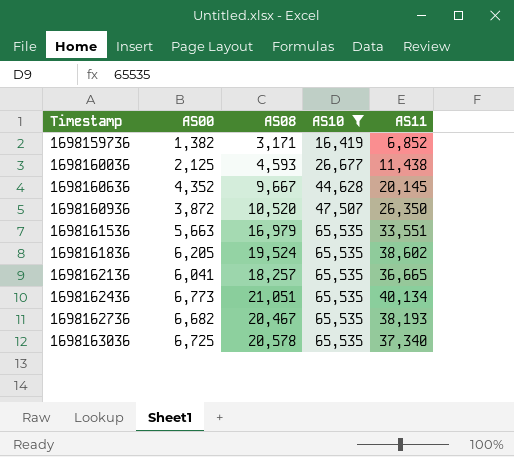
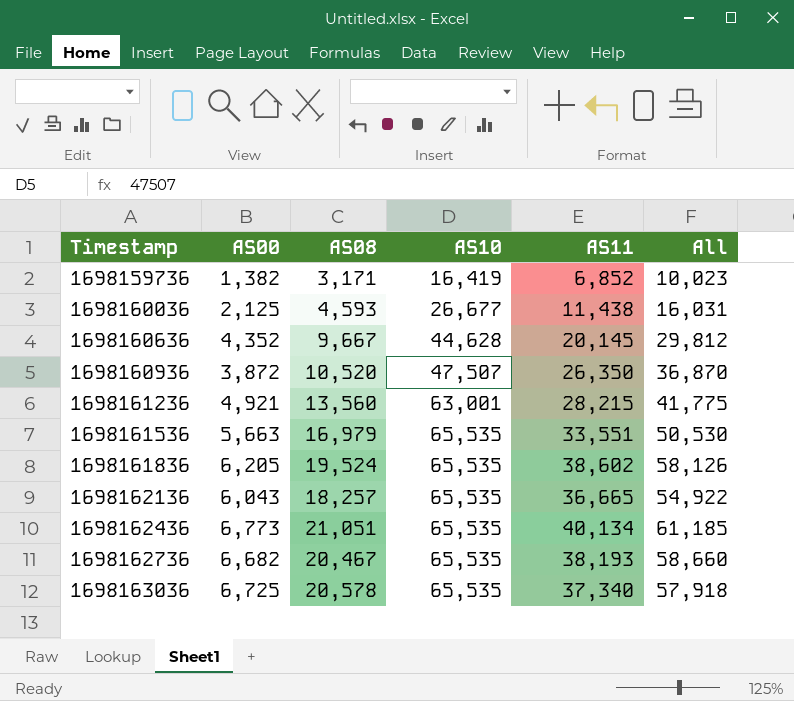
filter: AS10 != 63,001 -> none
column All | formula: none -> [AS08] + [AS11]
1698162136 | AS00: 6,041 -> 6,043

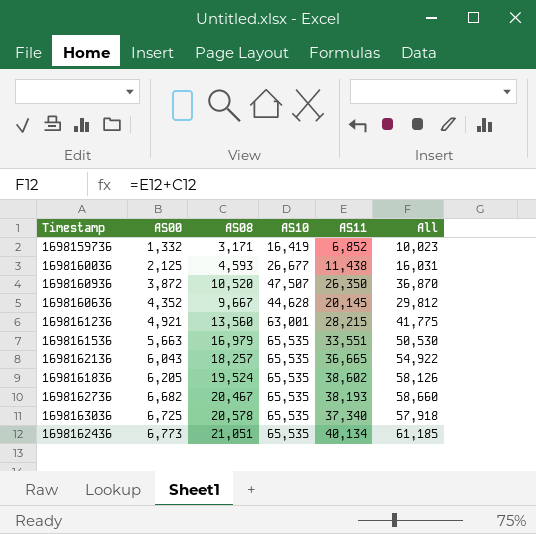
row order: Timestamp ascending -> AS00 ascending
1698159736 | AS00: 1,382 -> 1,332

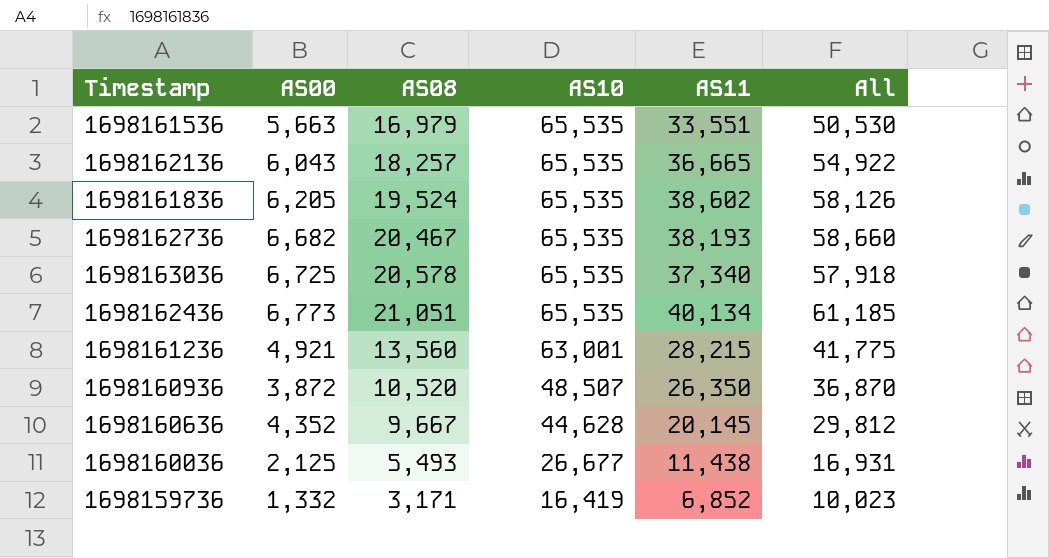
row order: AS00 ascending -> AS10 descending
1698160936 | AS10: 47,507 -> 48,507
1698160036 | AS08: 4,593 -> 5,493
1698160036 | All: 16,031 -> 16,931

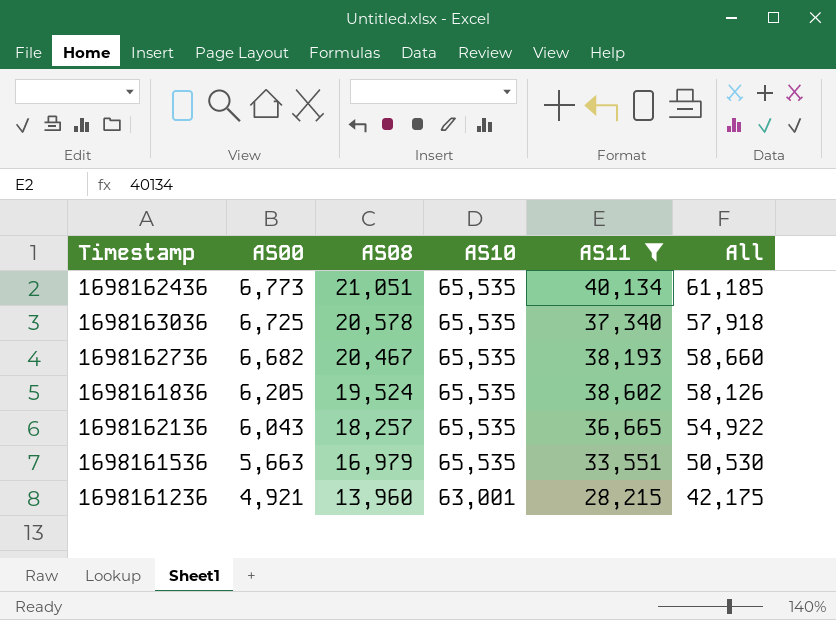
filter: none -> AS11 >= 28,215
row order: AS10 descending -> AS00 descending
1698161236 | AS08: 13,560 -> 13,960
1698161236 | All: 41,775 -> 42,175

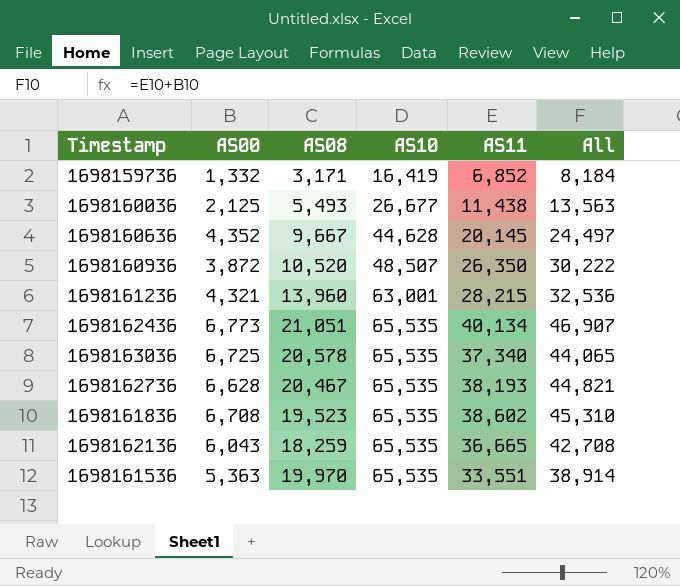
filter: AS11 >= 28,215 -> none
row order: AS00 descending -> AS10 ascending
column All | formula: [AS08] + [AS11] -> [AS00] + [AS11]
1698161236 | AS00: 4,921 -> 4,321
1698162736 | AS00: 6,682 -> 6,628
1698161836 | AS00: 6,205 -> 6,708
1698161836 | AS08: 19,524 -> 19,523
1698162136 | AS08: 18,257 -> 18,259
1698161536 | AS00: 5,663 -> 5,363
1698161536 | AS08: 16,979 -> 19,970

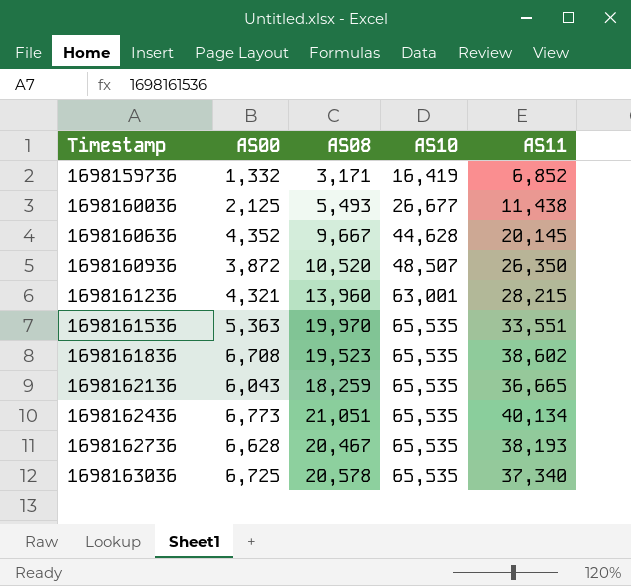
row order: AS10 ascending -> Timestamp ascending
column All | formula: [AS00] + [AS11] -> none

